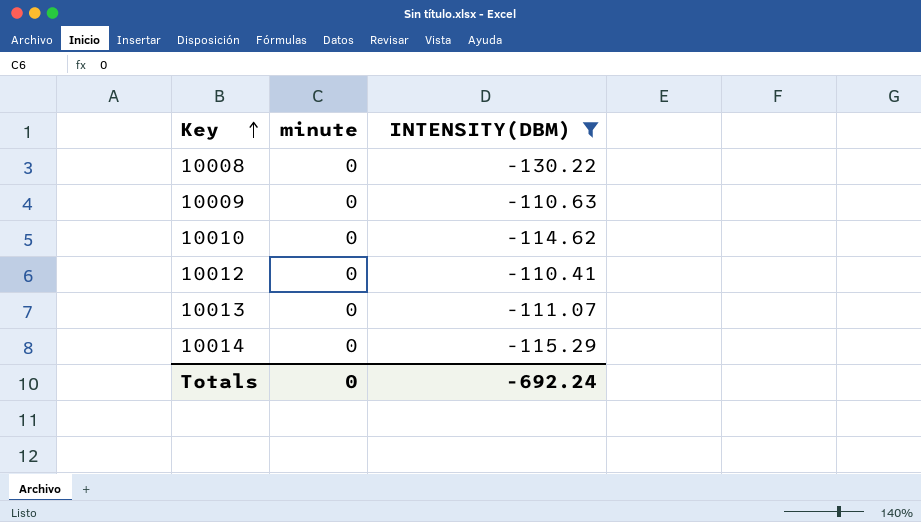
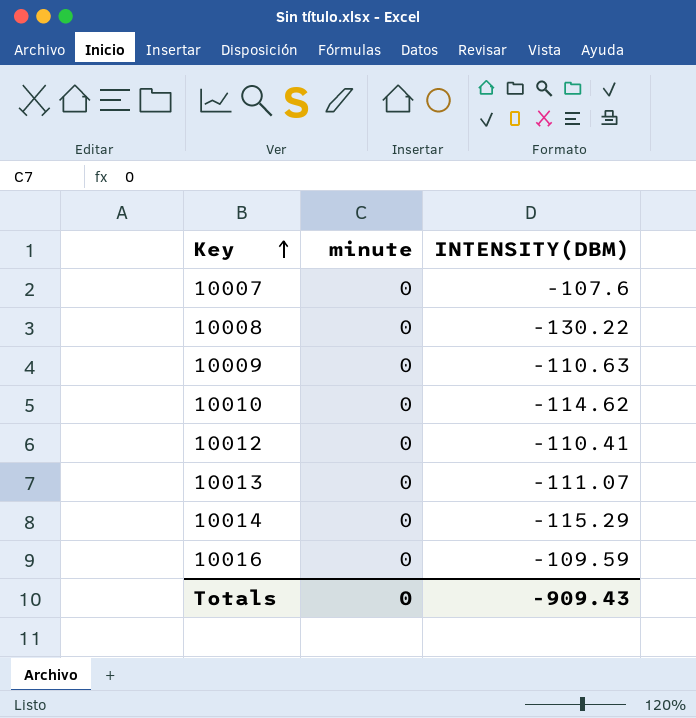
filter: INTENSITY(DBM) <= -110.41 -> none
Totals | INTENSITY(DBM): -692.24 -> -909.43

